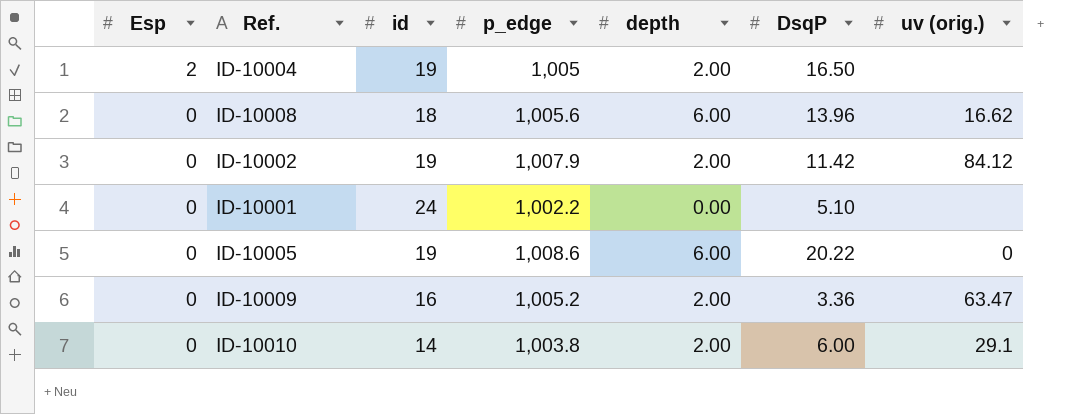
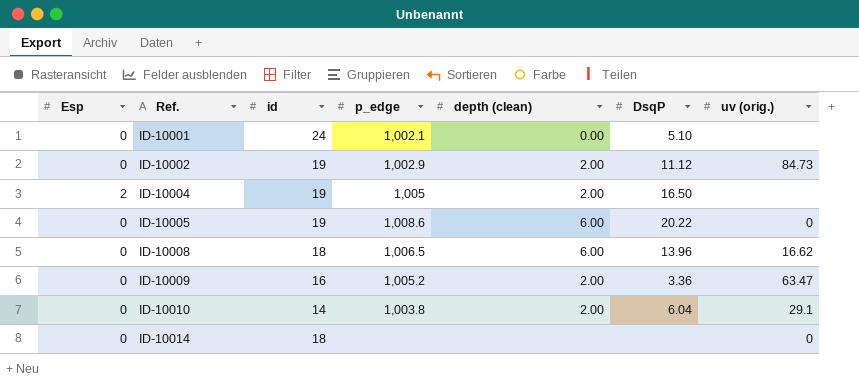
row order: Esp descending -> Ref. ascending
column name: depth -> depth (clean)
ID-10001 | p_edge: 1,002.2 -> 1,002.1
ID-10002 | p_edge: 1,007.9 -> 1,002.9
ID-10002 | DsqP: 11.42 -> 11.12
ID-10002 | uv (orig.): 84.12 -> 84.73
ID-10008 | p_edge: 1,005.6 -> 1,006.5
ID-10010 | DsqP: 6.00 -> 6.04
row ID-10014: none -> 0 | 18 | none | none | none | 0

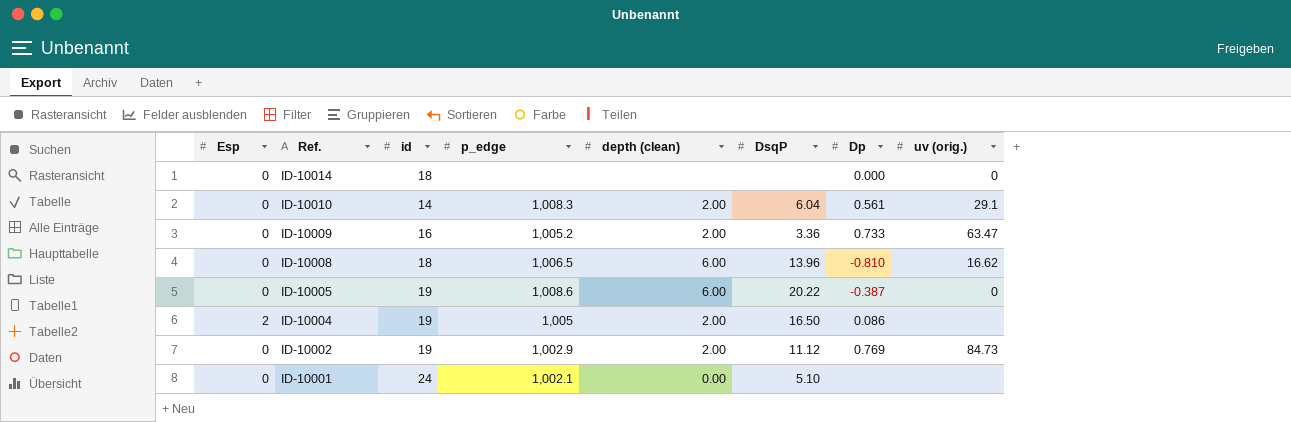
row order: Ref. ascending -> Ref. descending
column Dp | position: none -> 7
ID-10010 | p_edge: 1,003.8 -> 1,008.3

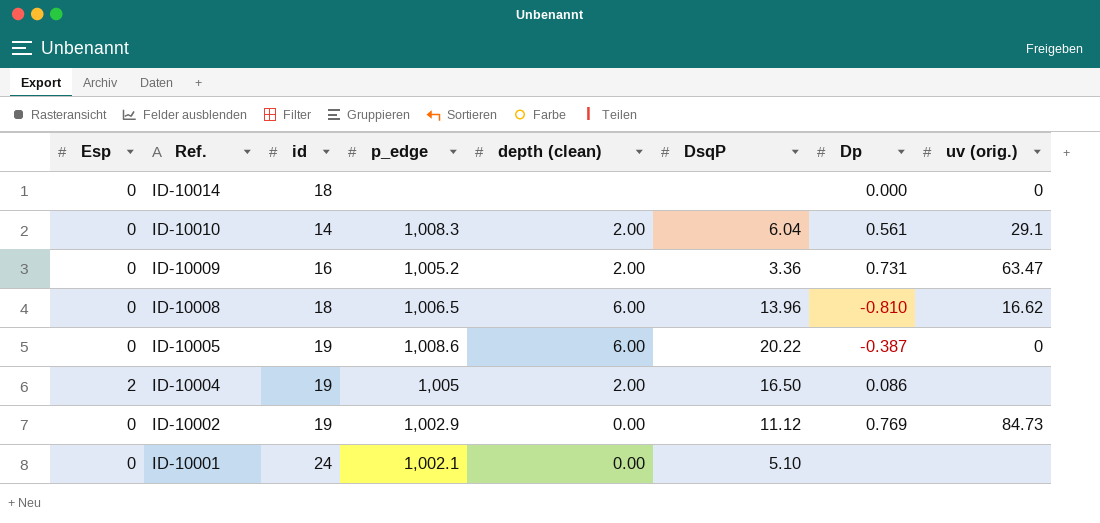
ID-10009 | Dp: 0.733 -> 0.731
ID-10002 | depth (clean): 2.00 -> 0.00

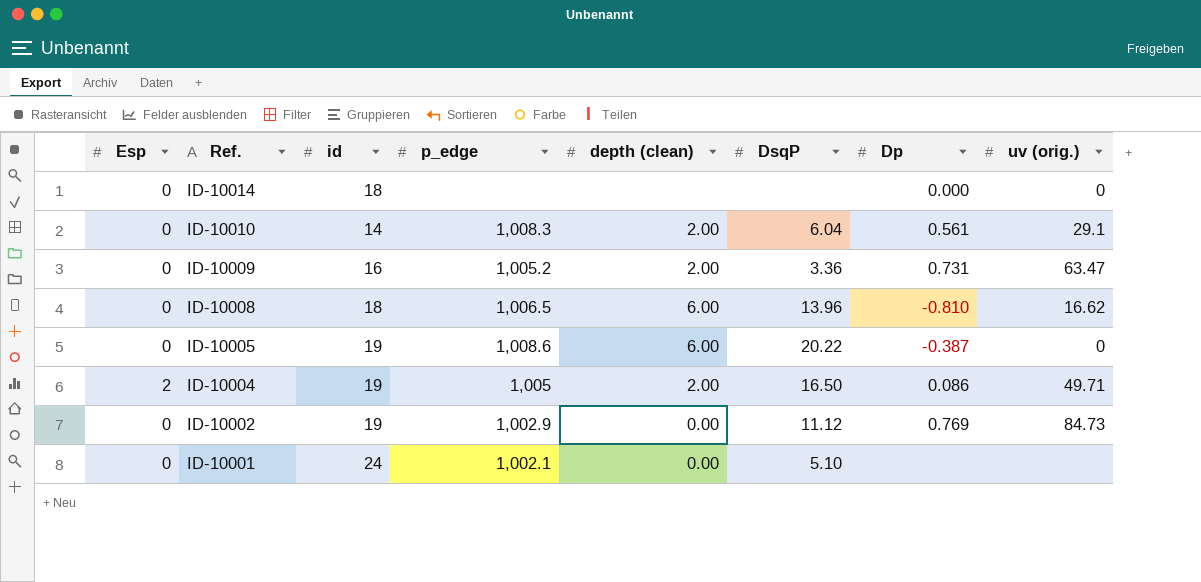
ID-10004 | uv (orig.): none -> 49.71

